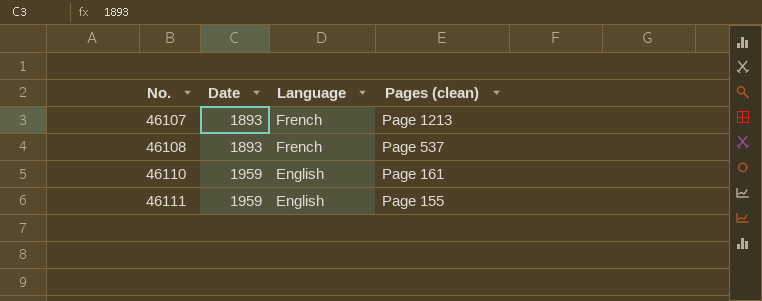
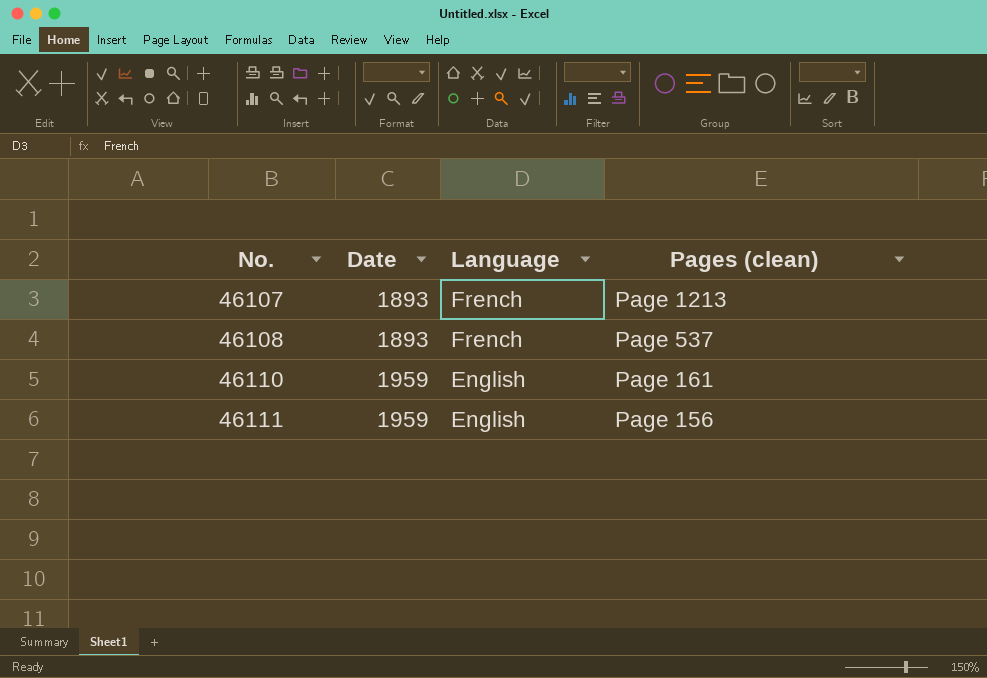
46111 | Pages (clean): Page 155 -> Page 156

